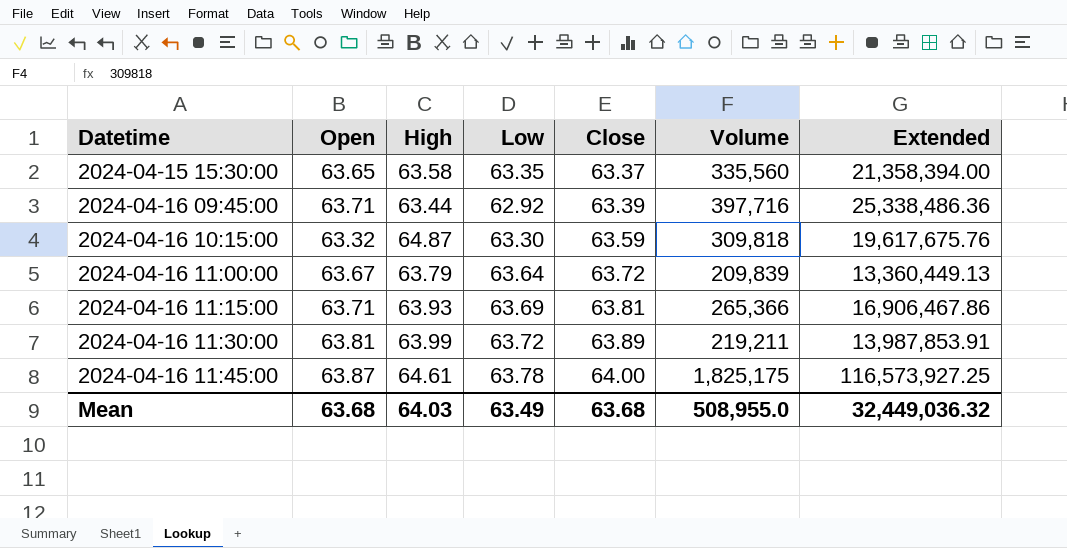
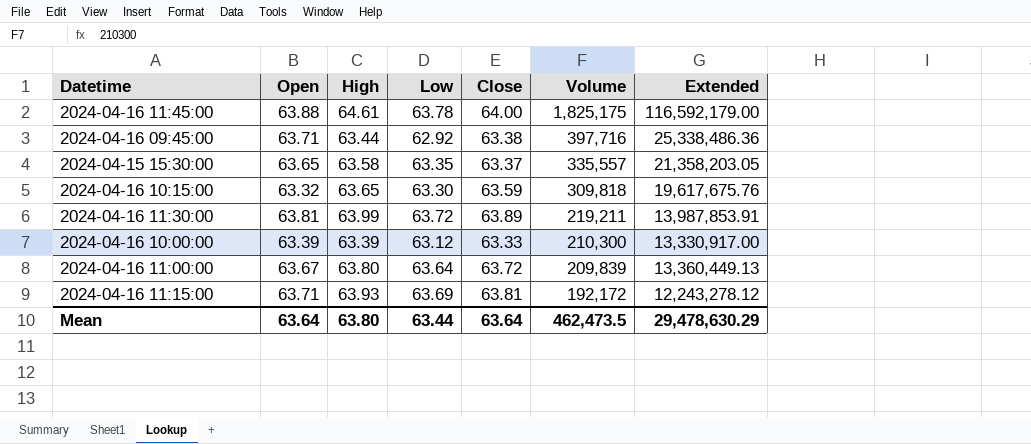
row order: Datetime ascending -> Volume descending
2024-04-16 11:45:00 | Open: 63.87 -> 63.88
2024-04-16 11:45:00 | Extended: 116,573,927.25 -> 116,592,179.00
2024-04-16 09:45:00 | Close: 63.39 -> 63.38
2024-04-15 15:30:00 | Volume: 335,560 -> 335,557
2024-04-15 15:30:00 | Extended: 21,358,394.00 -> 21,358,203.05
2024-04-16 10:15:00 | High: 64.87 -> 63.65
row 2024-04-16 10:00:00: none -> 63.39 | 63.39 | 63.12 | 63.33 | 210,300 | 13,330,917.00
2024-04-16 11:00:00 | High: 63.79 -> 63.80
2024-04-16 11:15:00 | Volume: 265,366 -> 192,172
2024-04-16 11:15:00 | Extended: 16,906,467.86 -> 12,243,278.12
Mean | Open: 63.68 -> 63.64
Mean | High: 64.03 -> 63.80
Mean | Low: 63.49 -> 63.44
Mean | Close: 63.68 -> 63.64
Mean | Volume: 508,955.0 -> 462,473.5
Mean | Extended: 32,449,036.32 -> 29,478,630.29

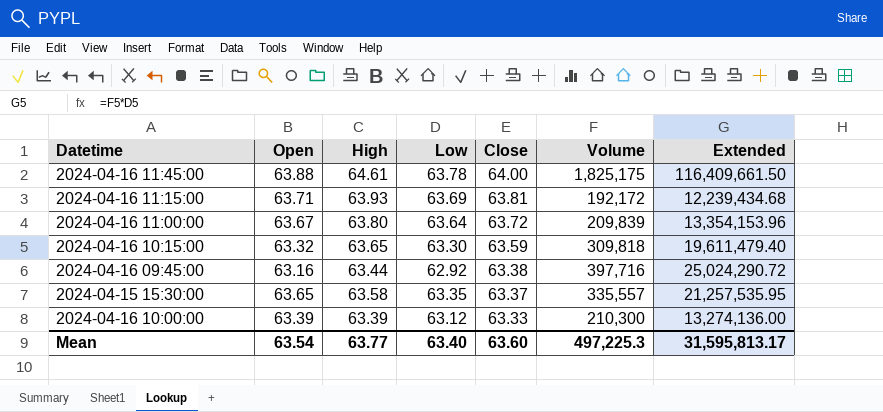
row order: Volume descending -> Close descending
column Extended | formula: [Open] * [Volume] -> [Low] * [Volume]
row 2024-04-16 11:30:00: 63.81 | 63.99 | 63.72 | 63.89 | 219,211 | 13,987,853.91 -> none
2024-04-16 09:45:00 | Open: 63.71 -> 63.16
Mean | Open: 63.64 -> 63.54
Mean | High: 63.80 -> 63.77
Mean | Low: 63.44 -> 63.40
Mean | Close: 63.64 -> 63.60
Mean | Volume: 462,473.5 -> 497,225.3
Mean | Extended: 29,478,630.29 -> 31,595,813.17

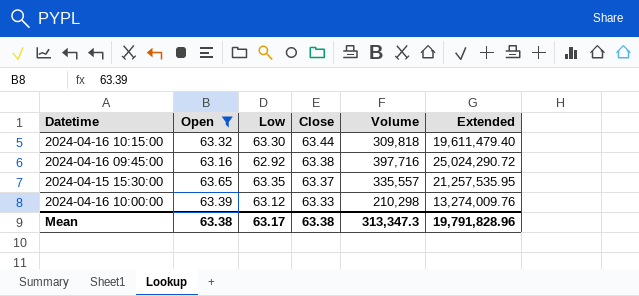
filter: none -> Open <= 63.65
column High | position: 3 -> none
2024-04-16 10:15:00 | Close: 63.59 -> 63.44
2024-04-16 10:00:00 | Volume: 210,300 -> 210,298
2024-04-16 10:00:00 | Extended: 13,274,136.00 -> 13,274,009.76
Mean | Open: 63.54 -> 63.38
Mean | Low: 63.40 -> 63.17
Mean | Close: 63.60 -> 63.38
Mean | Volume: 497,225.3 -> 313,347.3
Mean | Extended: 31,595,813.17 -> 19,791,828.96

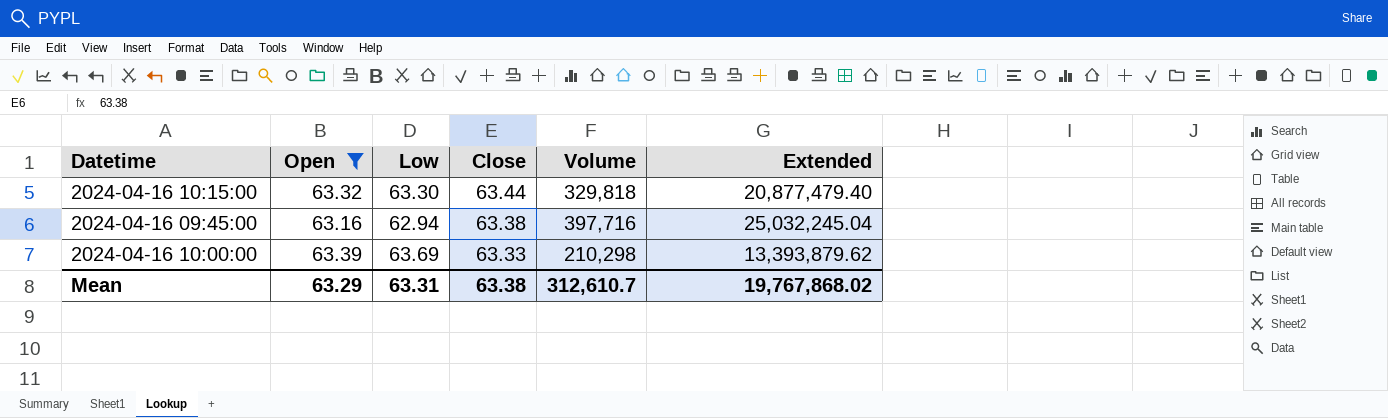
row 2024-04-15 15:30:00: 63.65 | 63.35 | 63.37 | 335,557 | 21,257,535.95 -> none
2024-04-16 10:15:00 | Volume: 309,818 -> 329,818
2024-04-16 10:15:00 | Extended: 19,611,479.40 -> 20,877,479.40
2024-04-16 09:45:00 | Low: 62.92 -> 62.94
2024-04-16 09:45:00 | Extended: 25,024,290.72 -> 25,032,245.04
2024-04-16 10:00:00 | Low: 63.12 -> 63.69
2024-04-16 10:00:00 | Extended: 13,274,009.76 -> 13,393,879.62
Mean | Open: 63.38 -> 63.29
Mean | Low: 63.17 -> 63.31
Mean | Volume: 313,347.3 -> 312,610.7
Mean | Extended: 19,791,828.96 -> 19,767,868.02

